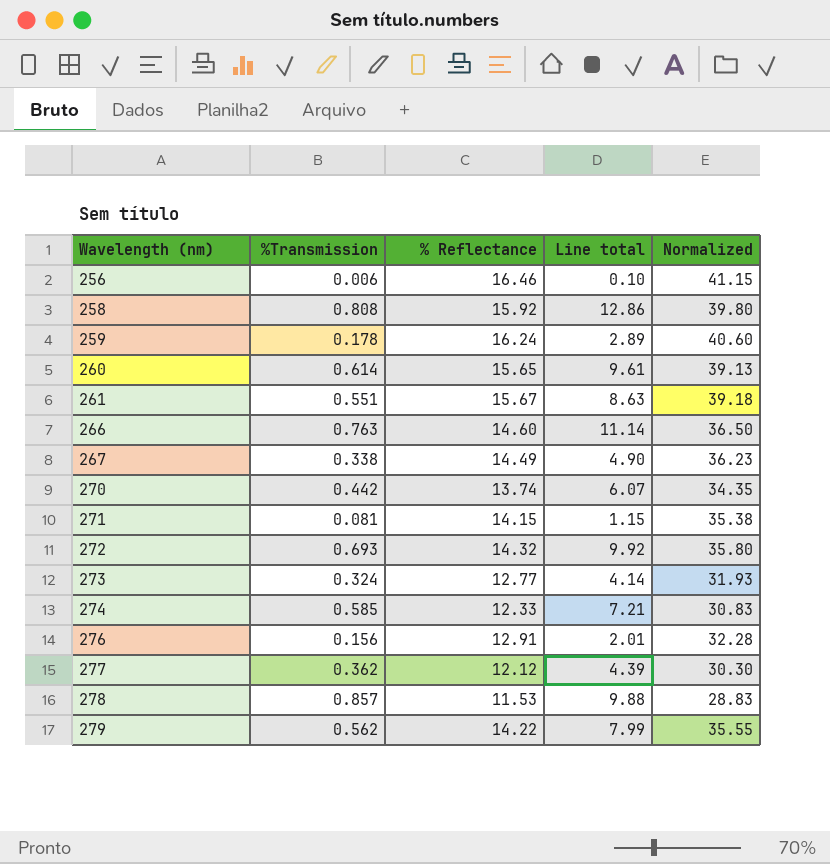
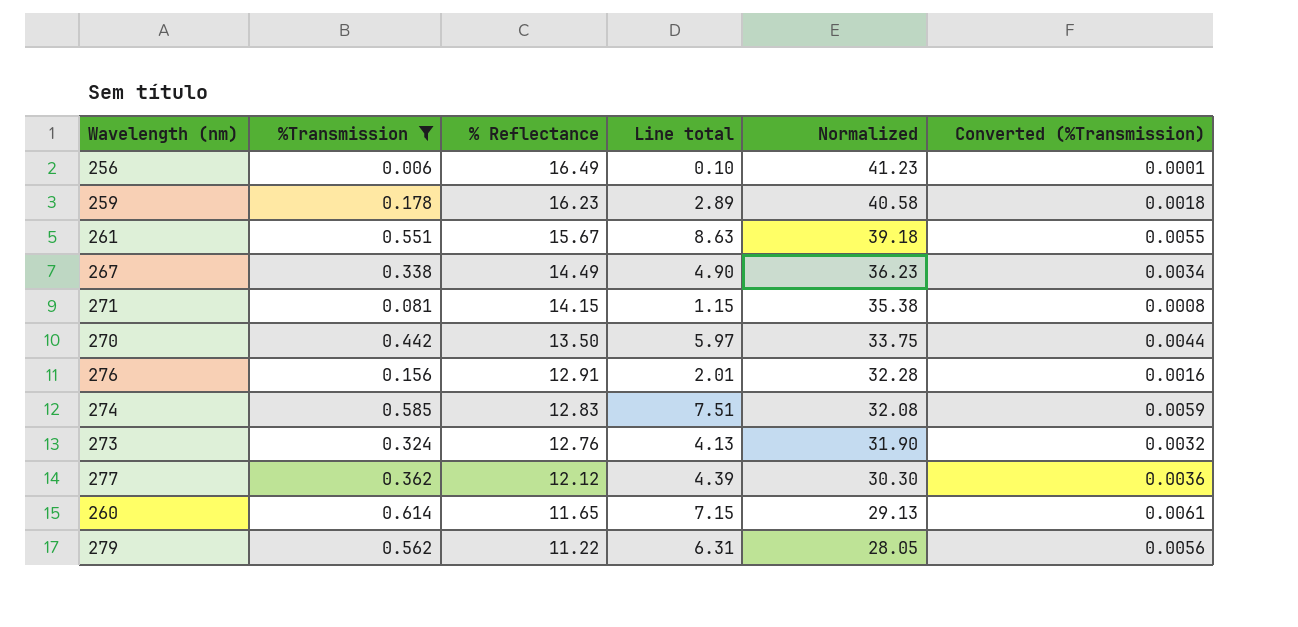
filter: none -> %Transmission <= 0.614
row order: Wavelength (nm) ascending -> % Reflectance descending
column Converted (%Transmission) | formula: none -> [%Transmission] * 0.01
256 | % Reflectance: 16.46 -> 16.49
256 | Normalized: 41.15 -> 41.23
259 | % Reflectance: 16.24 -> 16.23
259 | Normalized: 40.60 -> 40.58
270 | % Reflectance: 13.74 -> 13.50
270 | Line total: 6.07 -> 5.97
270 | Normalized: 34.35 -> 33.75
274 | % Reflectance: 12.33 -> 12.83
274 | Line total: 7.21 -> 7.51
274 | Normalized: 30.83 -> 32.08
273 | % Reflectance: 12.77 -> 12.76
273 | Line total: 4.14 -> 4.13
273 | Normalized: 31.93 -> 31.90
260 | % Reflectance: 15.65 -> 11.65
260 | Line total: 9.61 -> 7.15
260 | Normalized: 39.13 -> 29.13
279 | % Reflectance: 14.22 -> 11.22
279 | Line total: 7.99 -> 6.31
279 | Normalized: 35.55 -> 28.05

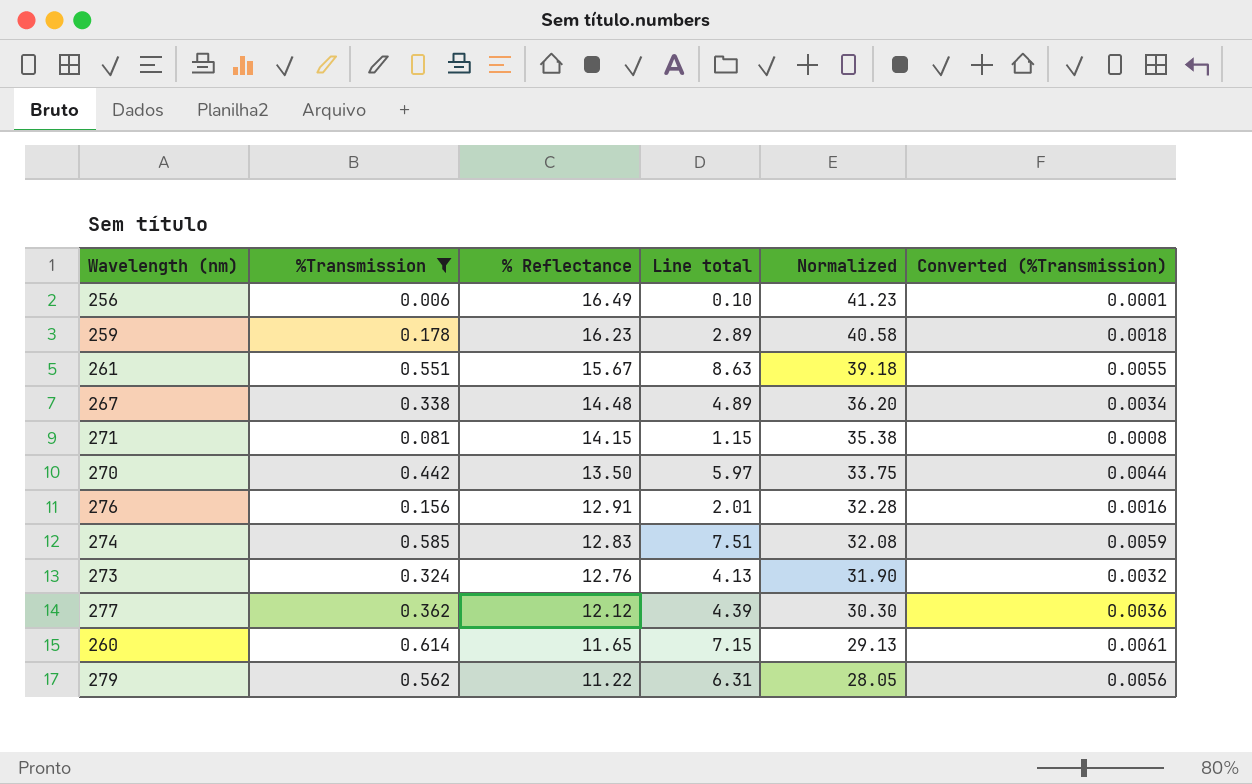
267 | % Reflectance: 14.49 -> 14.48
267 | Line total: 4.90 -> 4.89
267 | Normalized: 36.23 -> 36.20

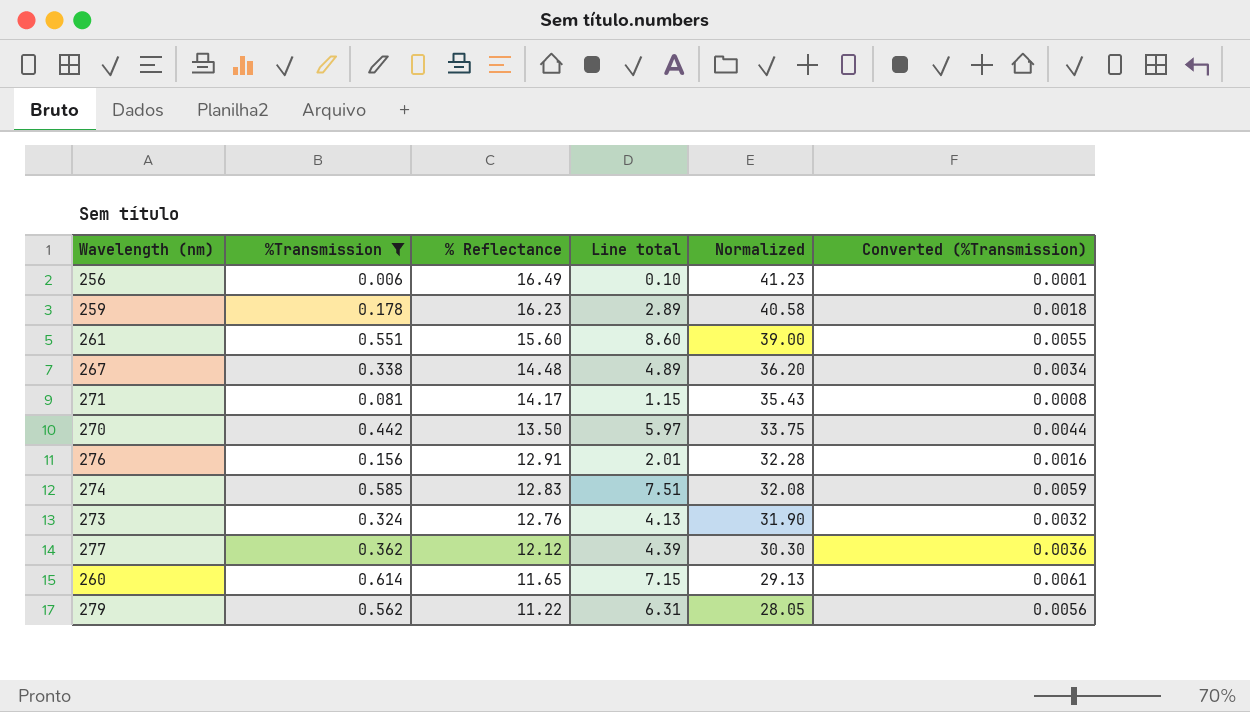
261 | % Reflectance: 15.67 -> 15.60
261 | Line total: 8.63 -> 8.60
261 | Normalized: 39.18 -> 39.00
271 | % Reflectance: 14.15 -> 14.17
271 | Normalized: 35.38 -> 35.43

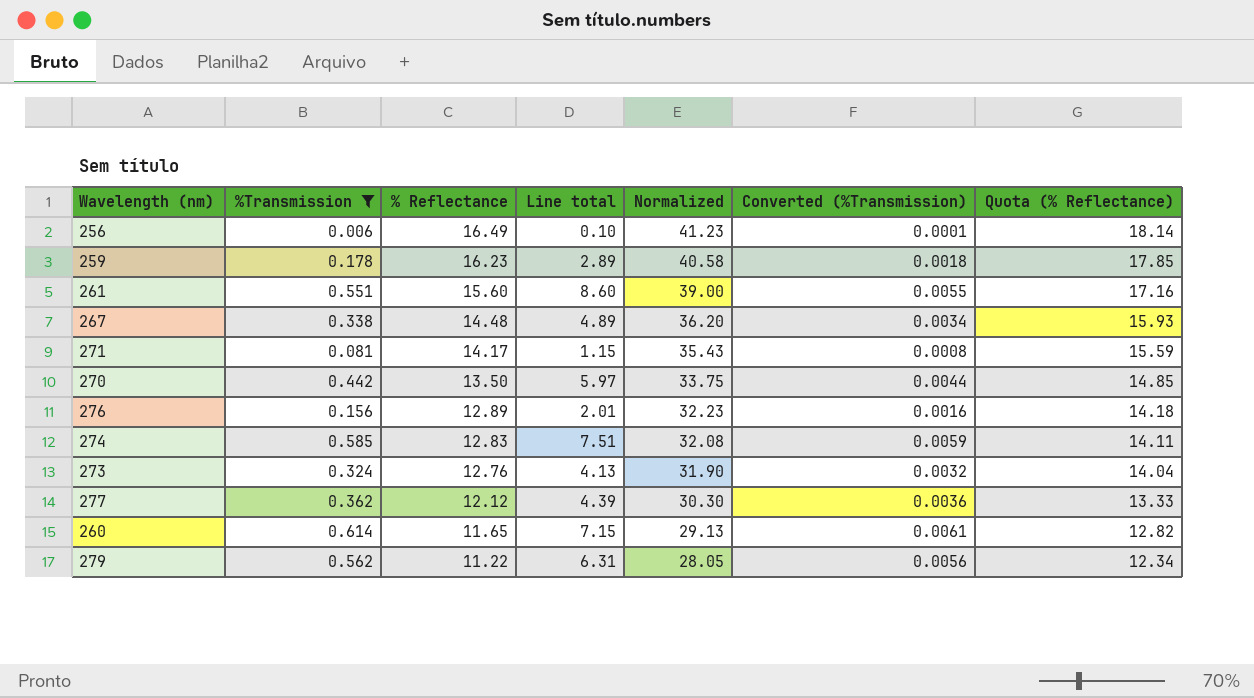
column Quota (% Reflectance) | formula: none -> [% Reflectance] * 1.1
276 | % Reflectance: 12.91 -> 12.89
276 | Normalized: 32.28 -> 32.23

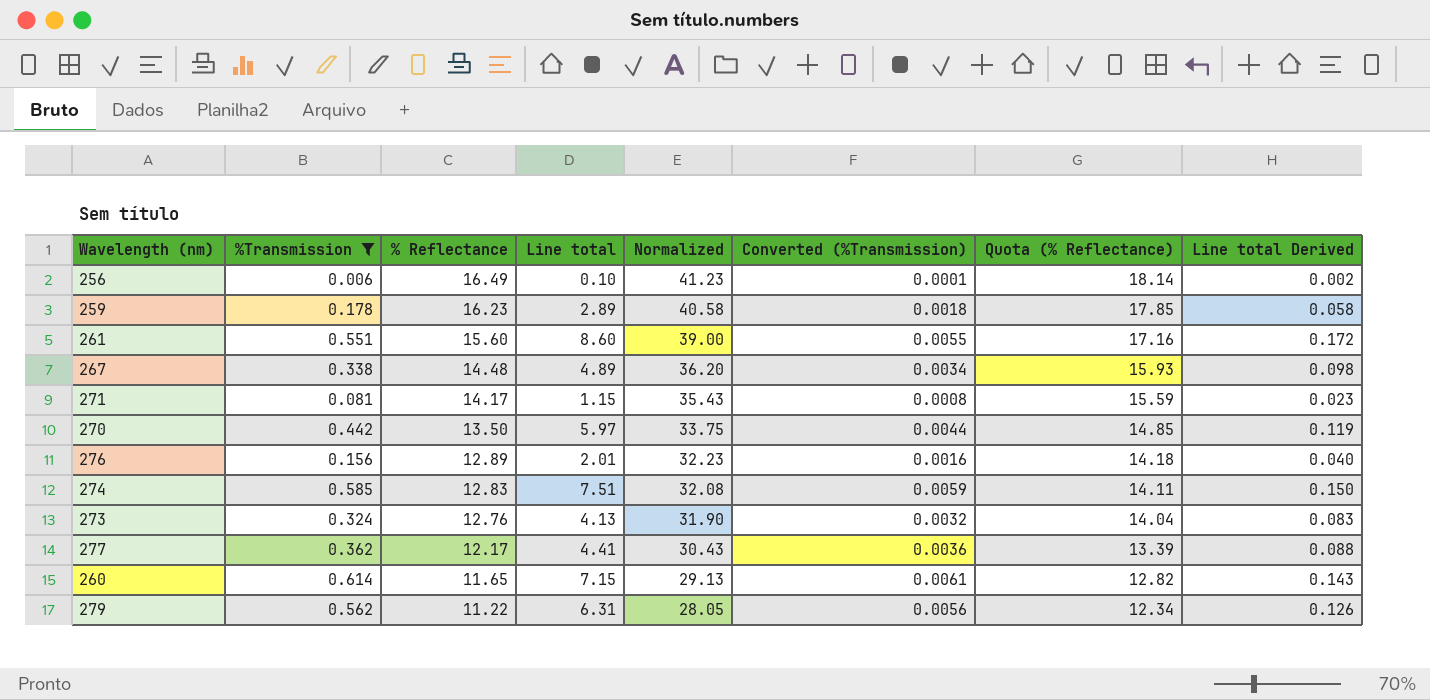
column Line total Derived | formula: none -> [Line total] * 0.02
277 | % Reflectance: 12.12 -> 12.17
277 | Line total: 4.39 -> 4.41
277 | Normalized: 30.30 -> 30.43
277 | Quota (% Reflectance): 13.33 -> 13.39

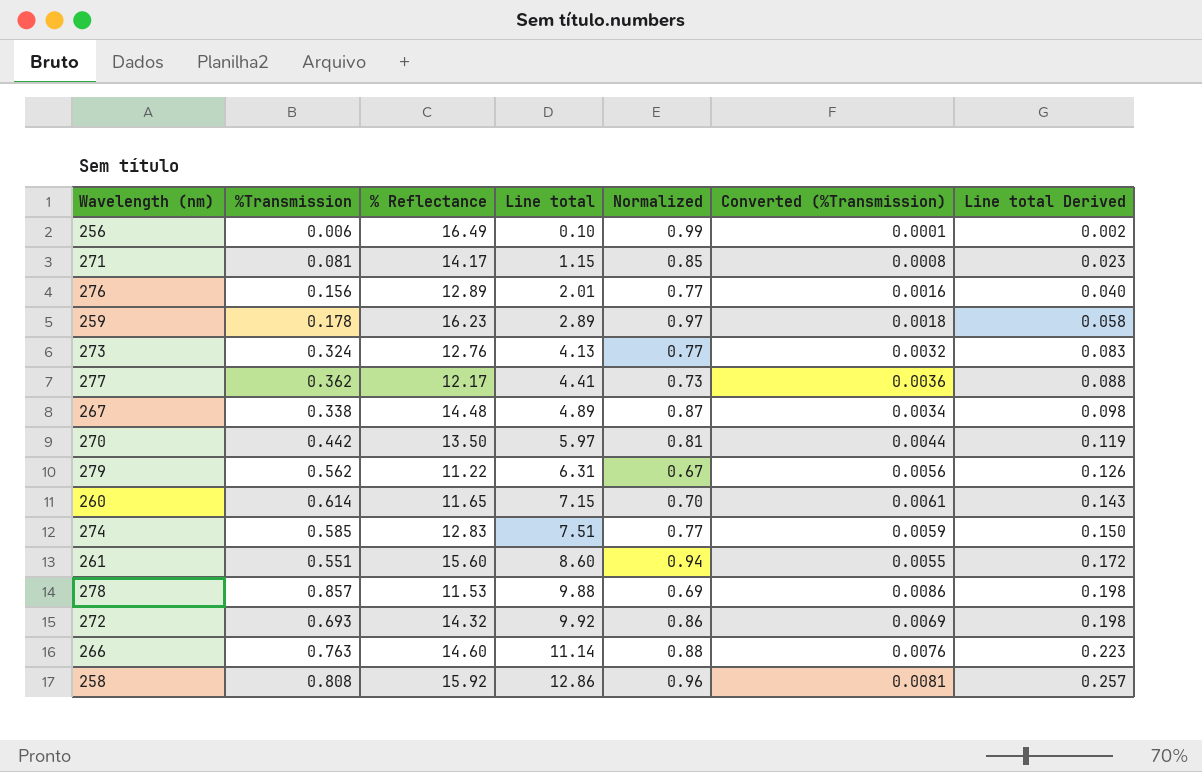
filter: %Transmission <= 0.614 -> none
row order: % Reflectance descending -> Line total ascending
column Quota (% Reflectance) | formula: [% Reflectance] * 1.1 -> none
column Normalized | formula: [% Reflectance] * 2.5 -> [% Reflectance] * 0.06

